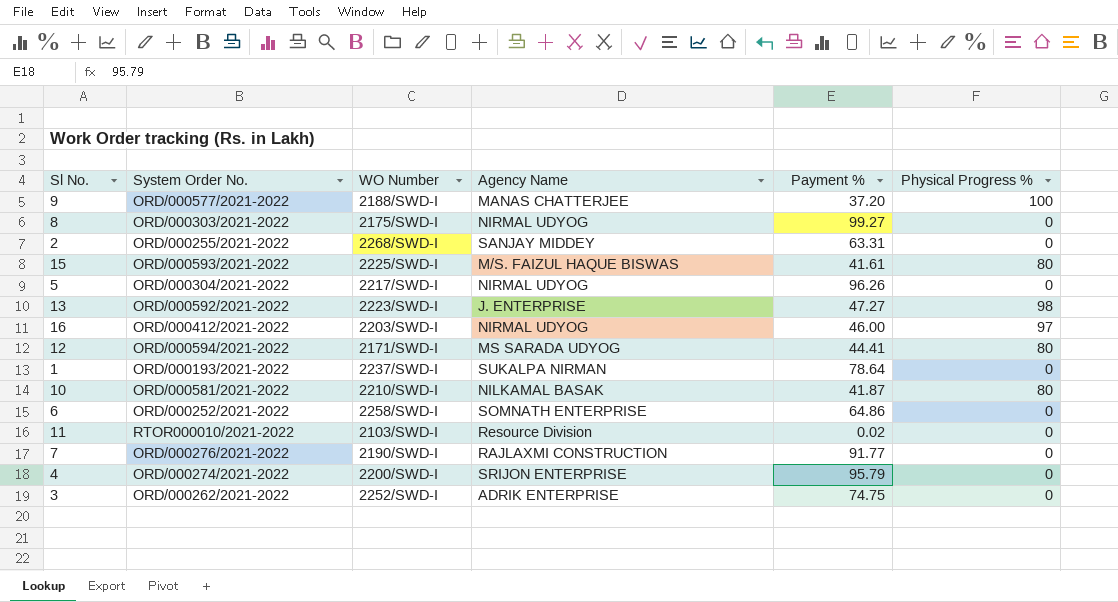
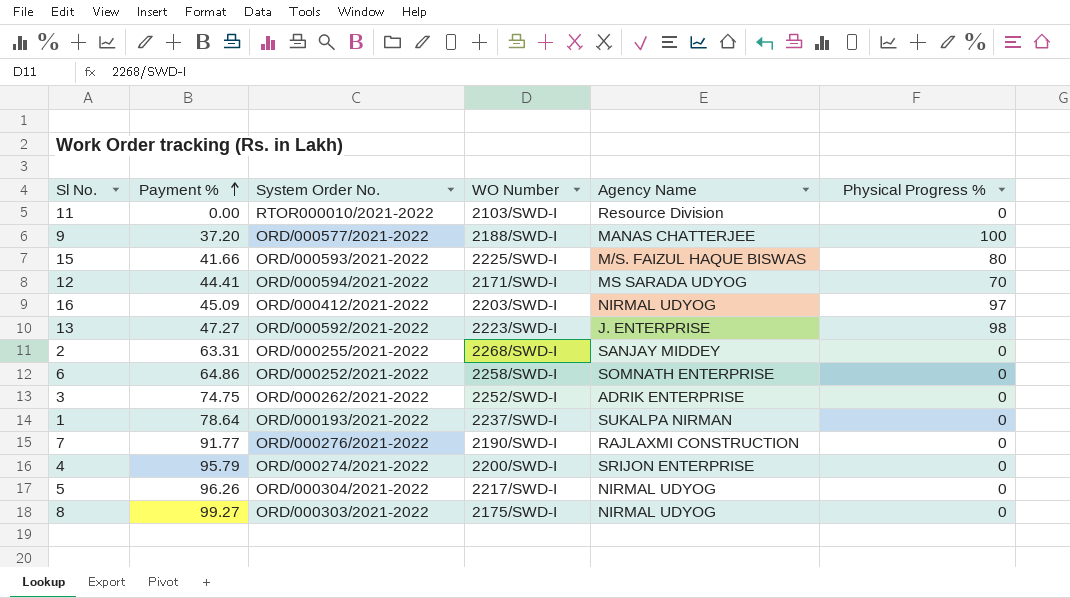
row order: none -> Payment % ascending
column Payment % | position: 5 -> 2
row 10: ORD/000581/2021-2022 | 2210/SWD-I | NILKAMAL BASAK | 41.87 | 80 -> none
11 | Payment %: 0.02 -> 0.00
15 | Payment %: 41.61 -> 41.66
12 | Physical Progress %: 80 -> 70
16 | Payment %: 46.00 -> 45.09

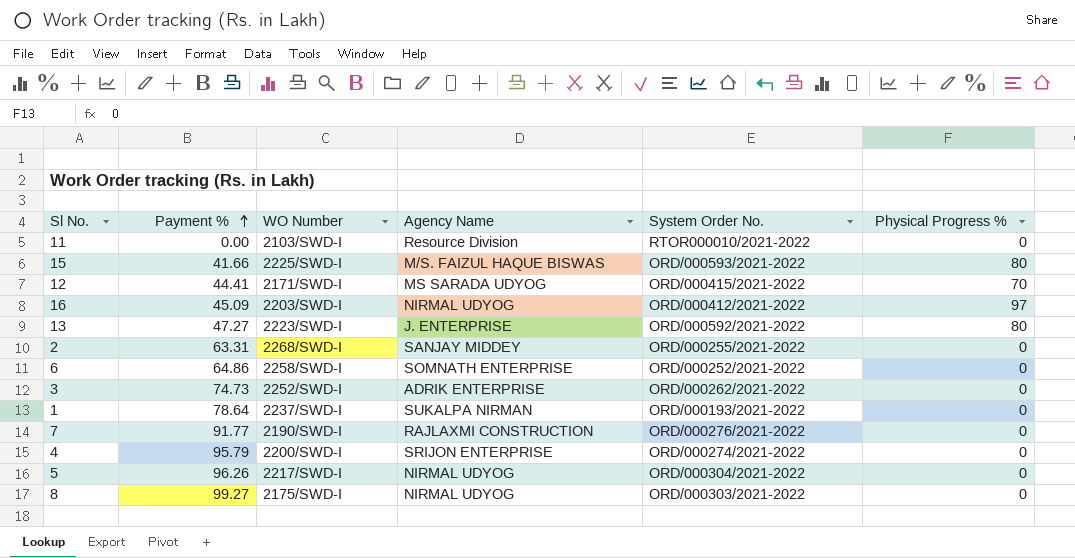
column System Order No. | position: 3 -> 5
row 9: 37.20 | ORD/000577/2021-2022 | 2188/SWD-I | MANAS CHATTERJEE | 100 -> none
12 | System Order No.: ORD/000594/2021-2022 -> ORD/000415/2021-2022
13 | Physical Progress %: 98 -> 80
3 | Payment %: 74.75 -> 74.73

